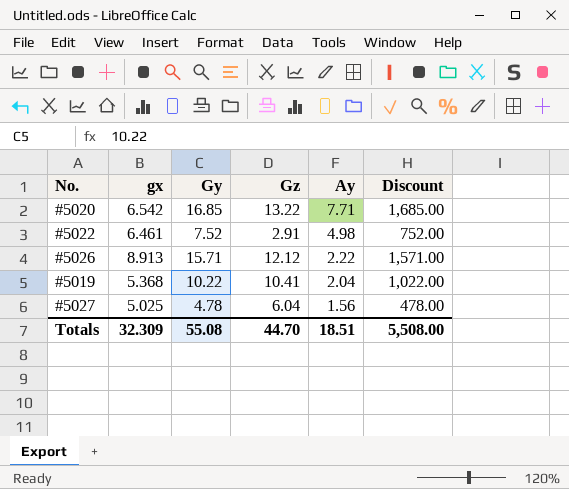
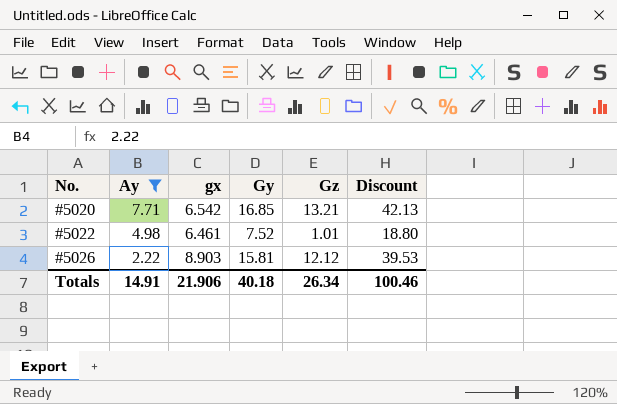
filter: none -> Ay >= 2.22
column Ay | position: 5 -> 2
column Discount | formula: [Gy] * 100 -> [Gy] * 2.5
#5020 | Gz: 13.22 -> 13.21
#5022 | Gz: 2.91 -> 1.01
#5026 | gx: 8.913 -> 8.903
#5026 | Gy: 15.71 -> 15.81
Totals | Ay: 18.51 -> 14.91
Totals | gx: 32.309 -> 21.906
Totals | Gy: 55.08 -> 40.18
Totals | Gz: 44.70 -> 26.34
Totals | Discount: 5,508.00 -> 100.46

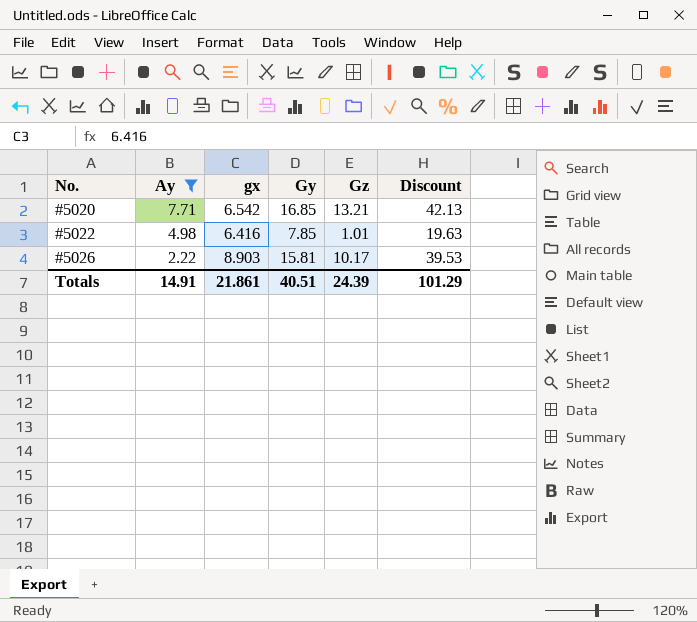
#5022 | gx: 6.461 -> 6.416
#5022 | Gy: 7.52 -> 7.85
#5022 | Discount: 18.80 -> 19.63
#5026 | Gz: 12.12 -> 10.17
Totals | gx: 21.906 -> 21.861
Totals | Gy: 40.18 -> 40.51
Totals | Gz: 26.34 -> 24.39
Totals | Discount: 100.46 -> 101.29

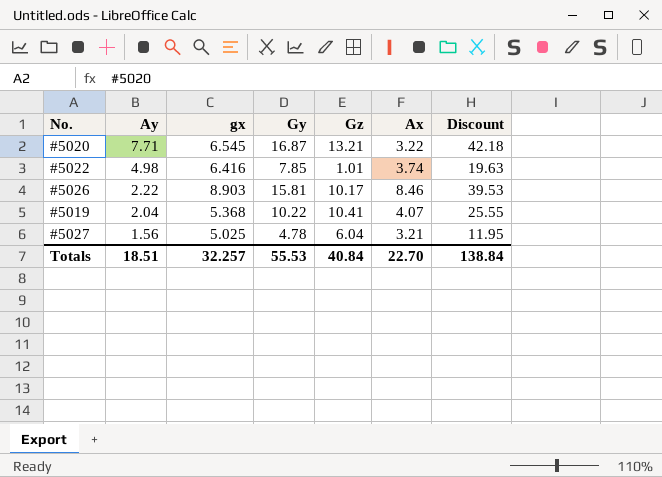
filter: Ay >= 2.22 -> none
column Ax | position: none -> 6
#5020 | gx: 6.542 -> 6.545
#5020 | Gy: 16.85 -> 16.87
#5020 | Discount: 42.13 -> 42.18
Totals | Ay: 14.91 -> 18.51
Totals | gx: 21.861 -> 32.257
Totals | Gy: 40.51 -> 55.53
Totals | Gz: 24.39 -> 40.84
Totals | Discount: 101.29 -> 138.84

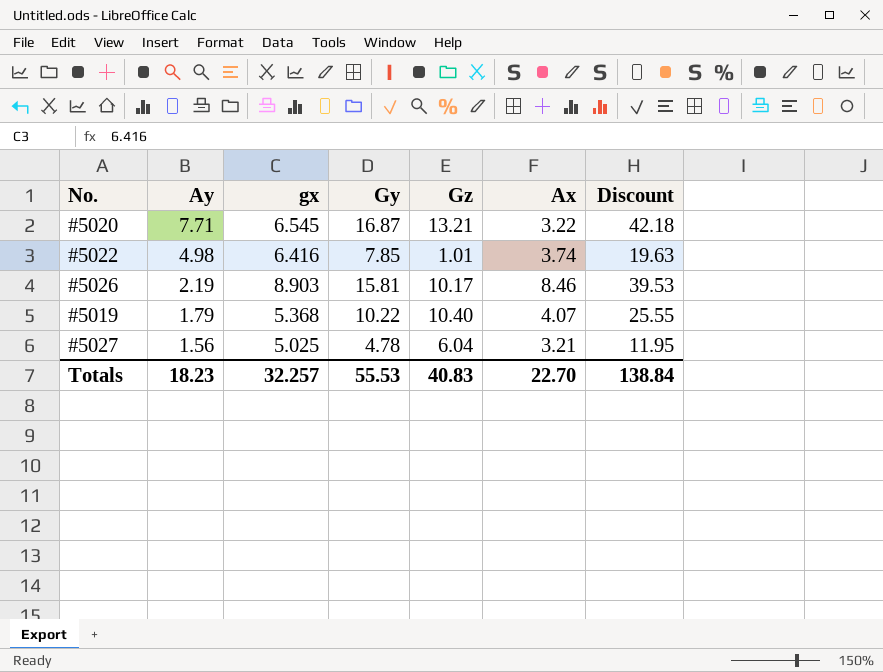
#5026 | Ay: 2.22 -> 2.19
#5019 | Ay: 2.04 -> 1.79
#5019 | Gz: 10.41 -> 10.40
Totals | Ay: 18.51 -> 18.23
Totals | Gz: 40.84 -> 40.83

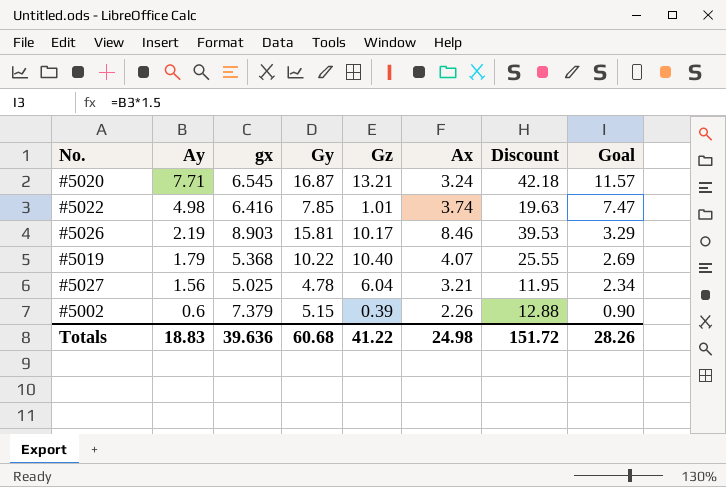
column Goal | formula: none -> [Ay] * 1.5
#5020 | Ax: 3.22 -> 3.24
row #5002: none -> 0.6 | 7.379 | 5.15 | 0.39 | 2.26 | 12.88 | 0.90
Totals | Ay: 18.23 -> 18.83
Totals | gx: 32.257 -> 39.636
Totals | Gy: 55.53 -> 60.68
Totals | Gz: 40.83 -> 41.22
Totals | Ax: 22.70 -> 24.98
Totals | Discount: 138.84 -> 151.72

